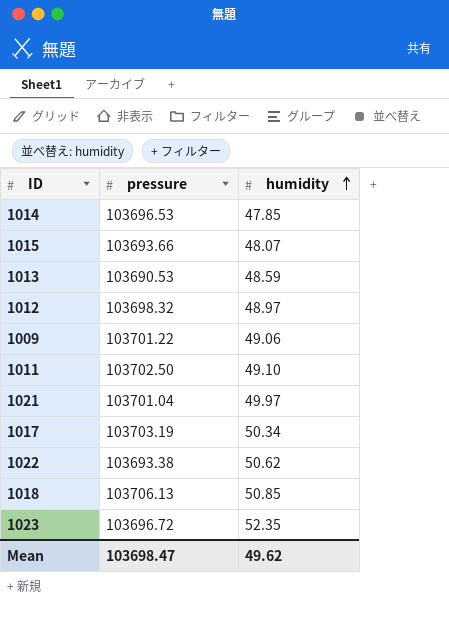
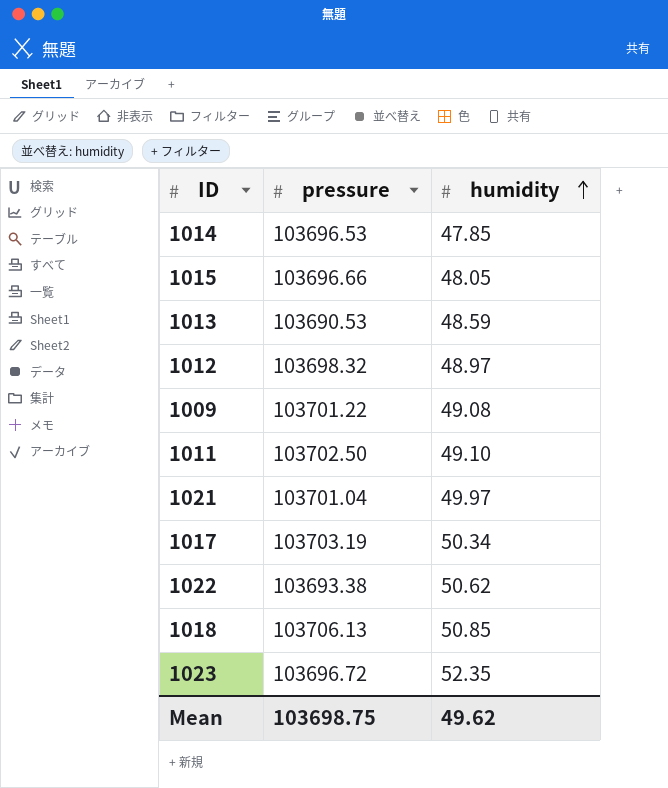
1015 | pressure: 103693.66 -> 103696.66
1015 | humidity: 48.07 -> 48.05
1009 | humidity: 49.06 -> 49.08
Mean | pressure: 103698.47 -> 103698.75

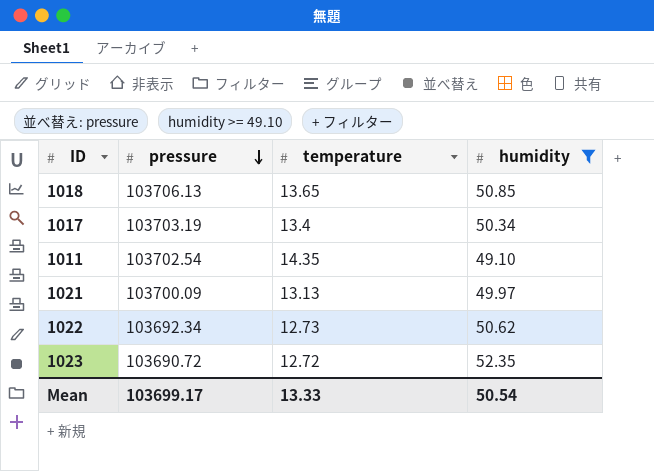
filter: none -> humidity >= 49.10
row order: humidity ascending -> pressure descending
column temperature | position: none -> 3
1011 | pressure: 103702.50 -> 103702.54
1021 | pressure: 103701.04 -> 103700.09
1022 | pressure: 103693.38 -> 103692.34
1023 | pressure: 103696.72 -> 103690.72
Mean | pressure: 103698.75 -> 103699.17
Mean | humidity: 49.62 -> 50.54

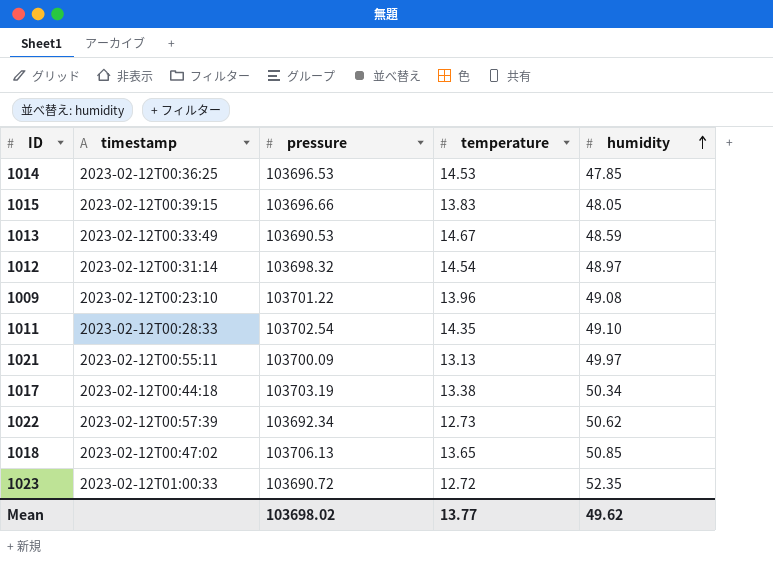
filter: humidity >= 49.10 -> none
row order: pressure descending -> humidity ascending
column timestamp | position: none -> 2
1017 | temperature: 13.4 -> 13.38
Mean | pressure: 103699.17 -> 103698.02
Mean | temperature: 13.33 -> 13.77
Mean | humidity: 50.54 -> 49.62

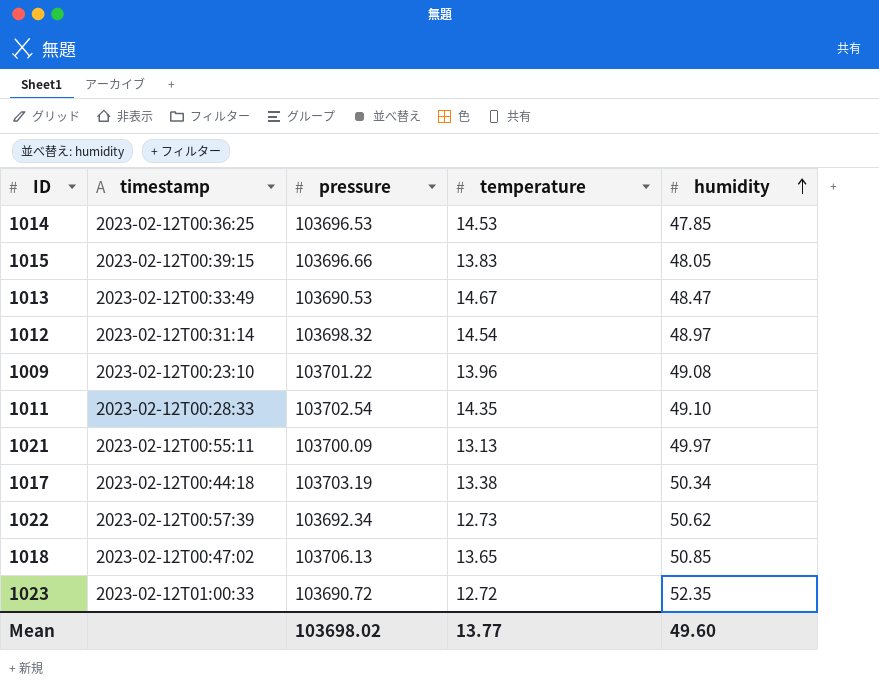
1013 | humidity: 48.59 -> 48.47
Mean | humidity: 49.62 -> 49.60

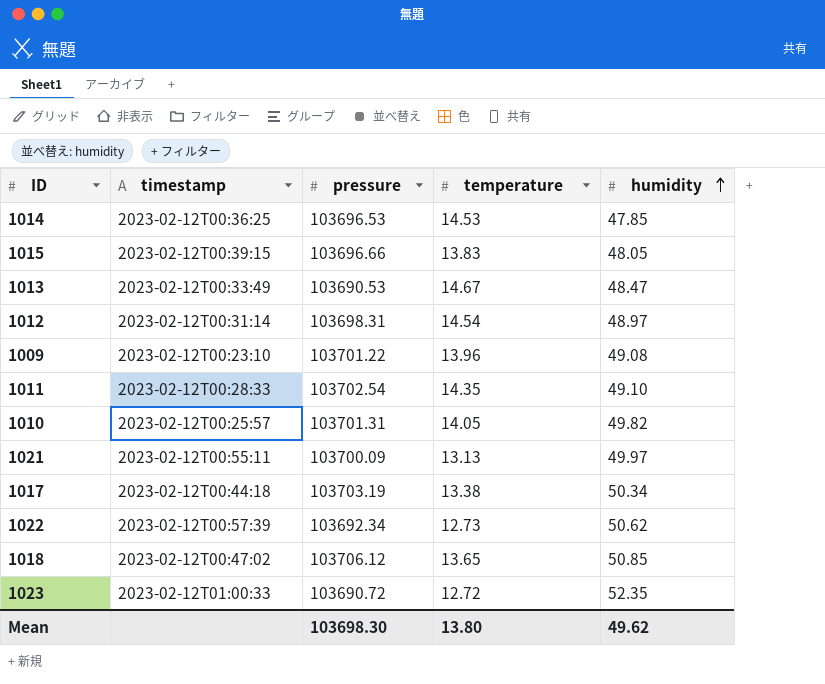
1012 | pressure: 103698.32 -> 103698.31
row 1010: none -> 2023-02-12T00:25:57 | 103701.31 | 14.05 | 49.82
1018 | pressure: 103706.13 -> 103706.12
Mean | pressure: 103698.02 -> 103698.30
Mean | temperature: 13.77 -> 13.80
Mean | humidity: 49.60 -> 49.62

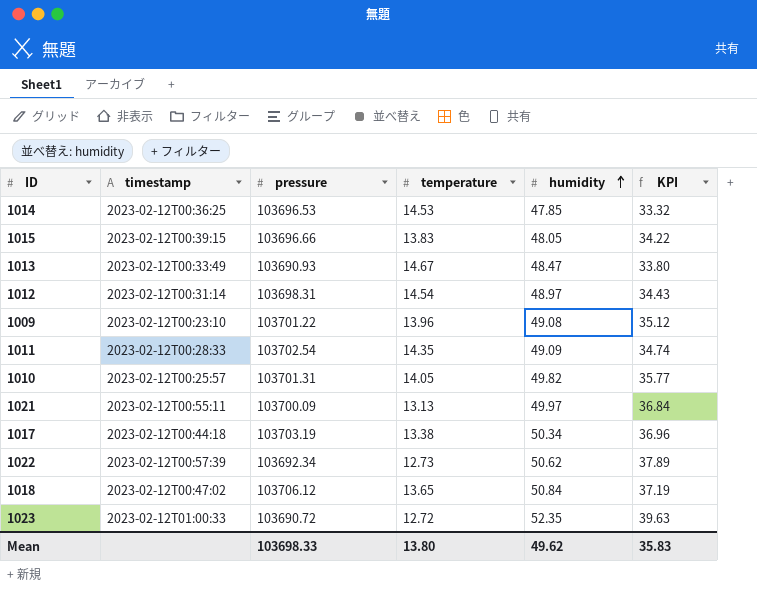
column KPI | formula: none -> [humidity] - [temperature]
1013 | pressure: 103690.53 -> 103690.93
1011 | humidity: 49.10 -> 49.09
1018 | humidity: 50.85 -> 50.84
Mean | pressure: 103698.30 -> 103698.33

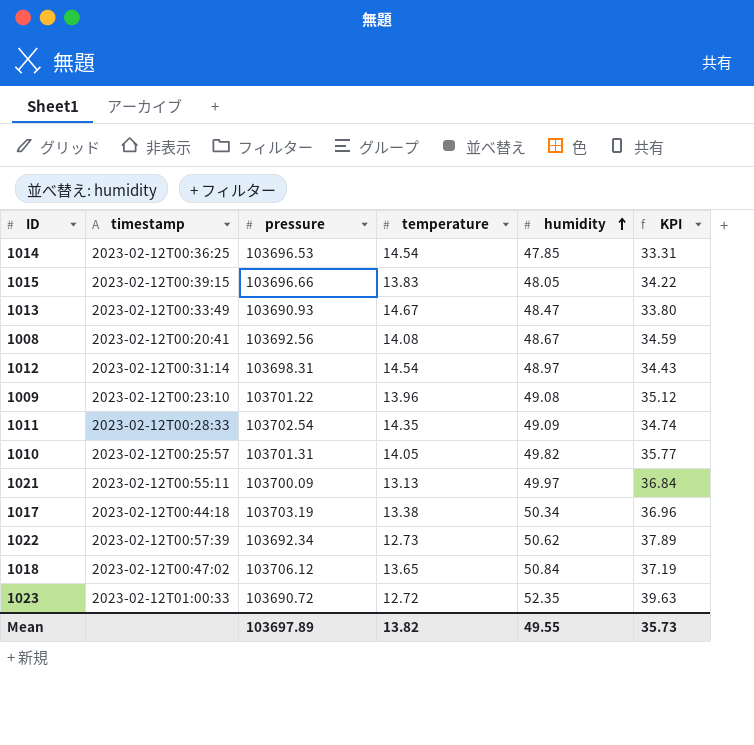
1014 | temperature: 14.53 -> 14.54
1014 | KPI: 33.32 -> 33.31
row 1008: none -> 2023-02-12T00:20:41 | 103692.56 | 14.08 | 48.67 | 34.59
Mean | pressure: 103698.33 -> 103697.89
Mean | temperature: 13.80 -> 13.82
Mean | humidity: 49.62 -> 49.55
Mean | KPI: 35.83 -> 35.73

